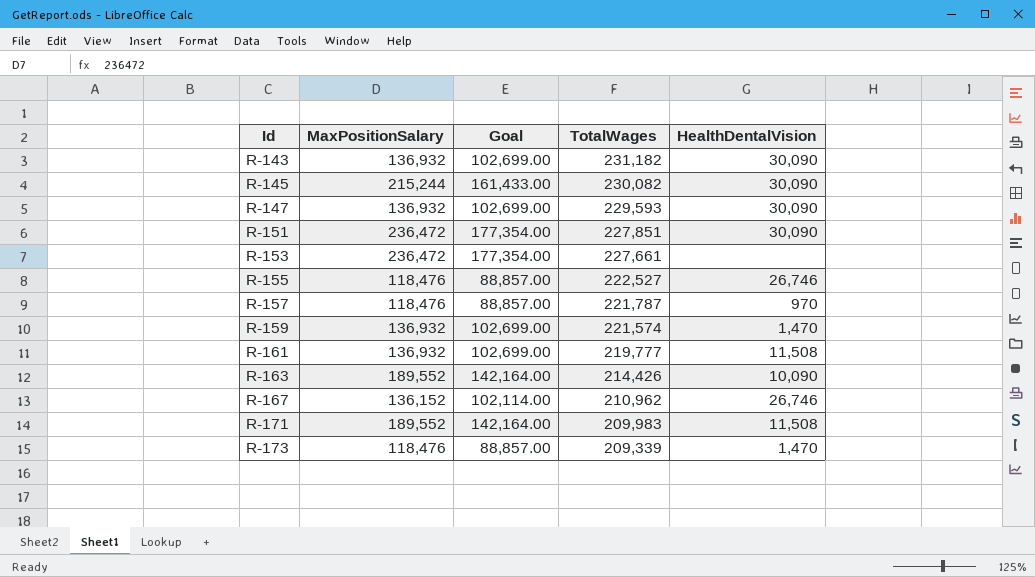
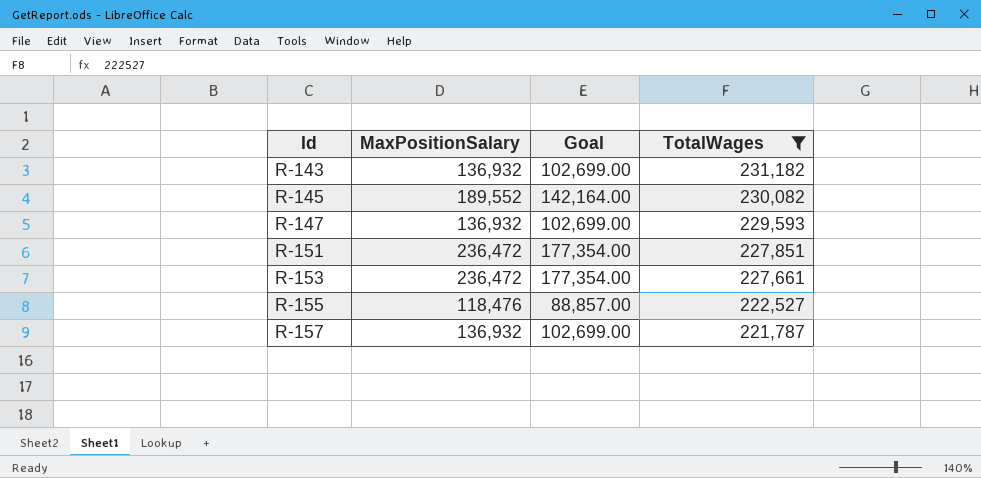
filter: none -> TotalWages >= 221,787
column HealthDentalVision | position: 5 -> none
R-145 | MaxPositionSalary: 215,244 -> 189,552
R-145 | Goal: 161,433.00 -> 142,164.00
R-157 | MaxPositionSalary: 118,476 -> 136,932
R-157 | Goal: 88,857.00 -> 102,699.00

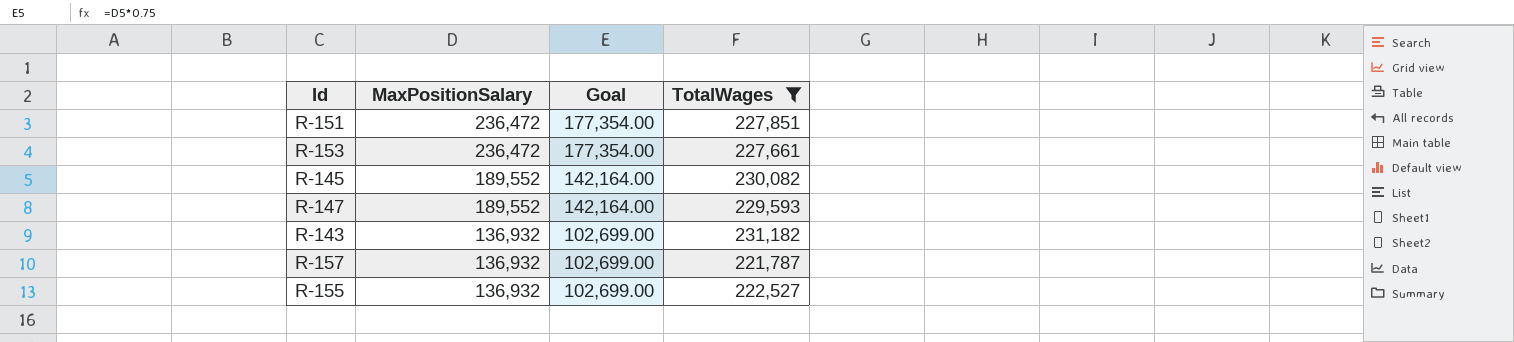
row order: Id ascending -> MaxPositionSalary descending
R-147 | MaxPositionSalary: 136,932 -> 189,552
R-147 | Goal: 102,699.00 -> 142,164.00
R-155 | MaxPositionSalary: 118,476 -> 136,932
R-155 | Goal: 88,857.00 -> 102,699.00

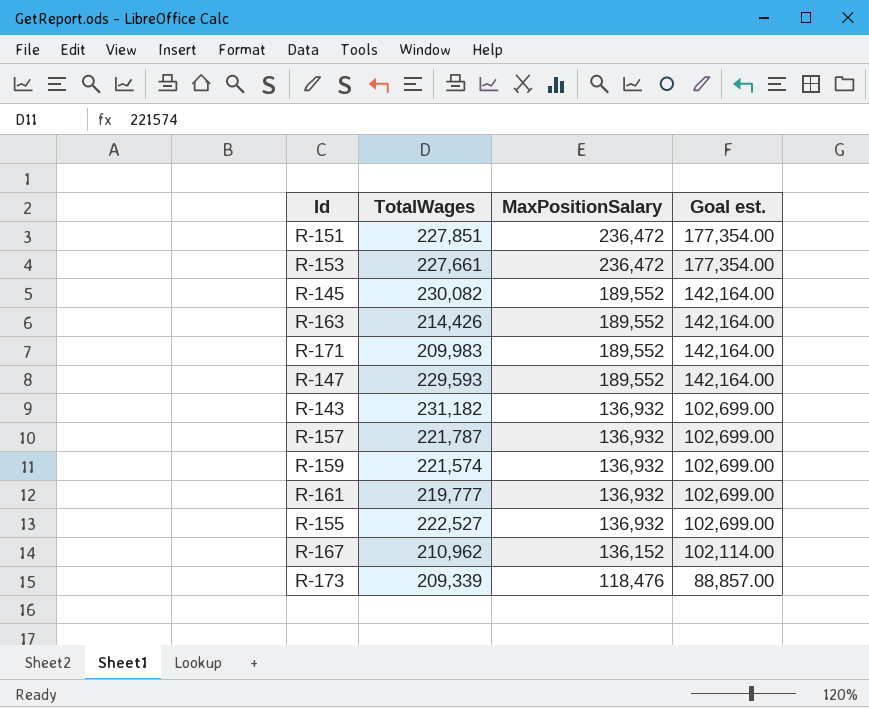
filter: TotalWages >= 221,787 -> none
column TotalWages | position: 4 -> 2
column name: Goal -> Goal est.

